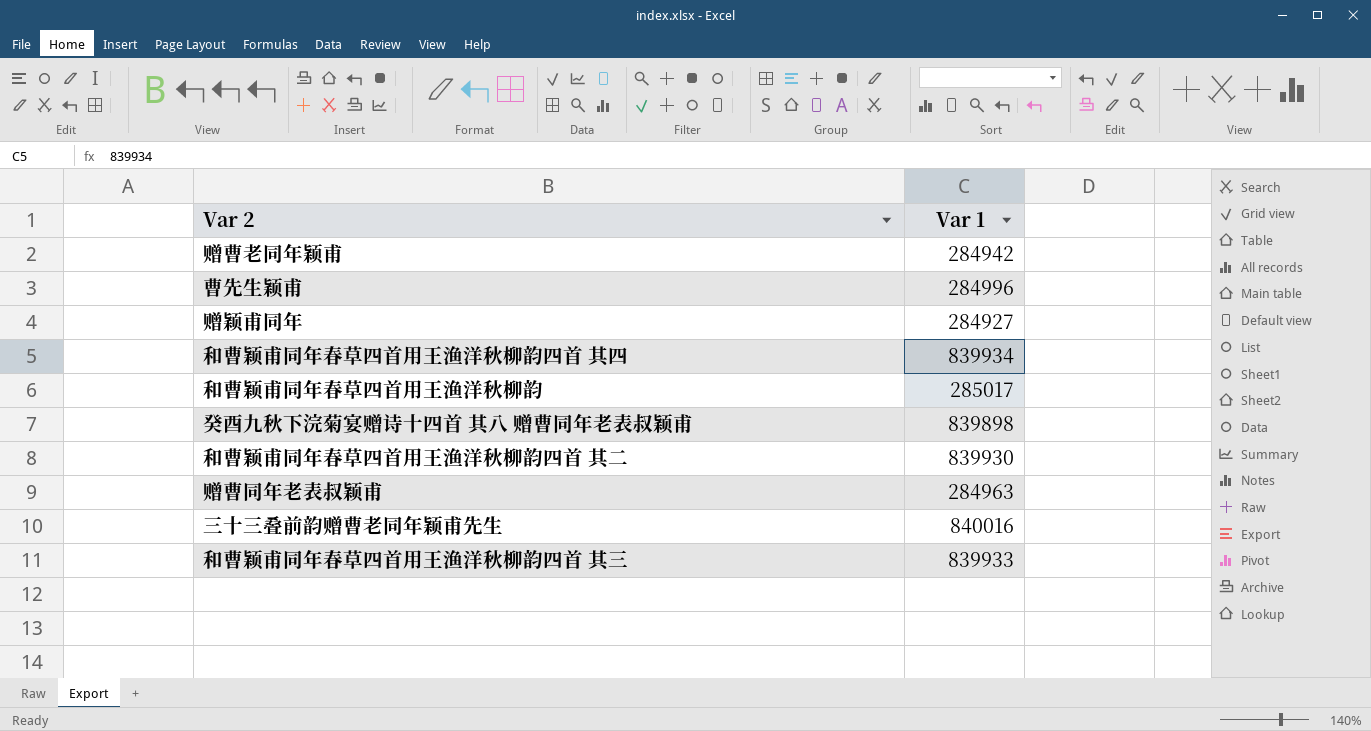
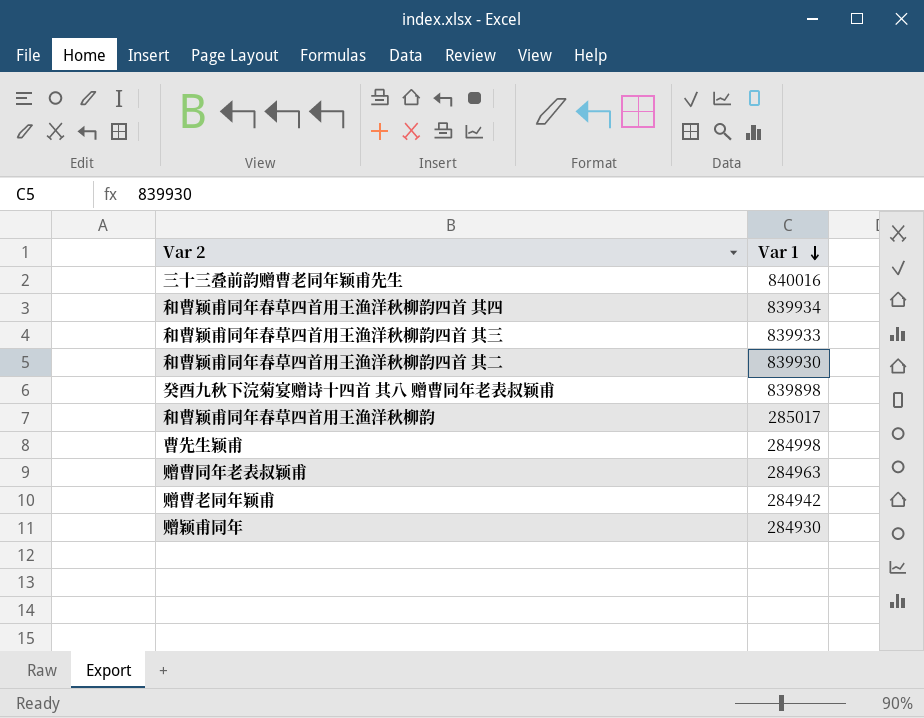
row order: none -> Var 1 descending
曹先生颖甫 | Var 1: 284996 -> 284998
赠颖甫同年 | Var 1: 284927 -> 284930

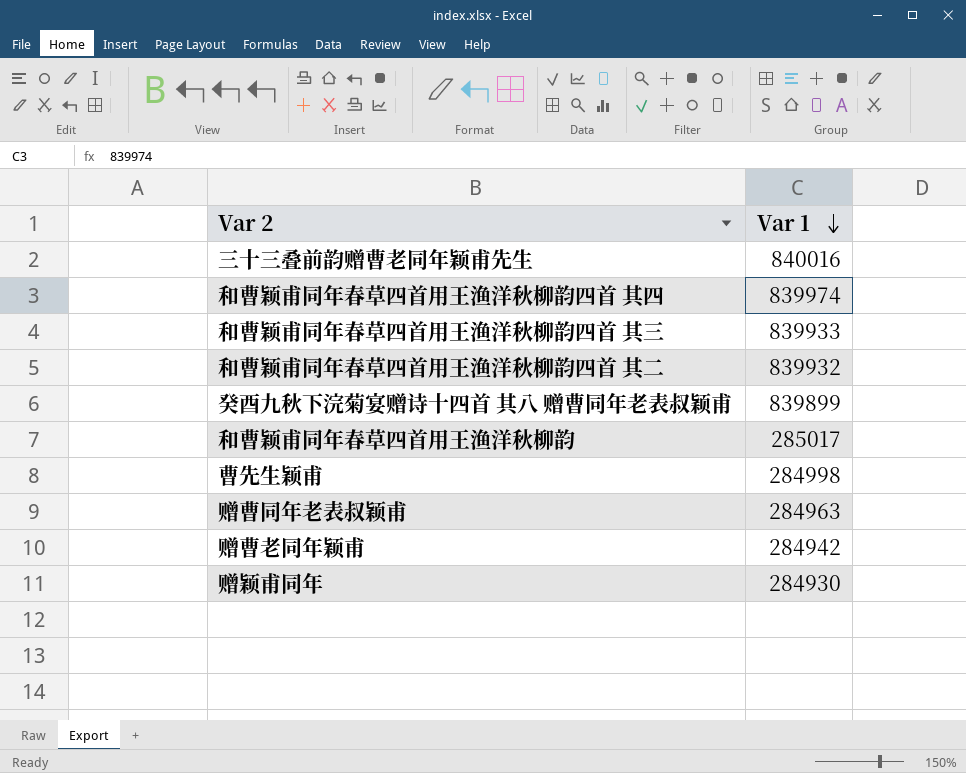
和曹颖甫同年春草四首用王渔洋秋柳韵四首 其四 | Var 1: 839934 -> 839974
和曹颖甫同年春草四首用王渔洋秋柳韵四首 其二 | Var 1: 839930 -> 839932
癸酉九秋下浣菊宴赠诗十四首 其八 赠曹同年老表叔颖甫 | Var 1: 839898 -> 839899

